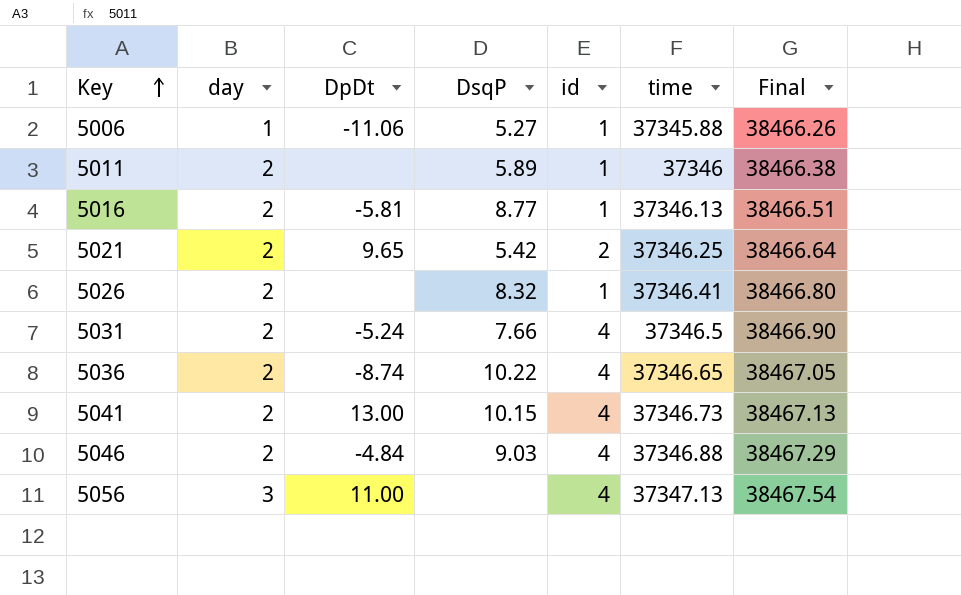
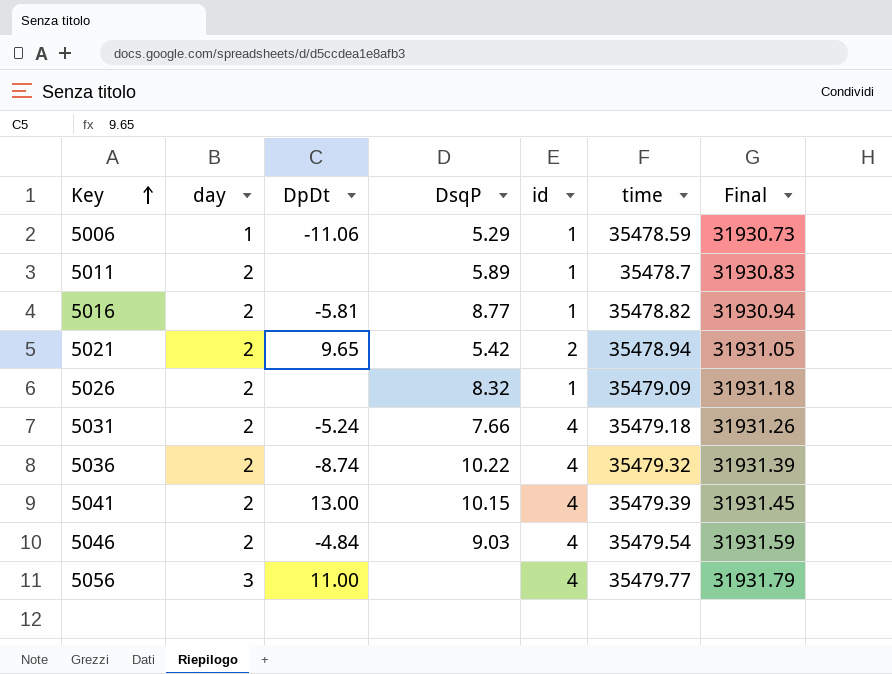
column Final | formula: [time] * 1.03 -> [time] * 0.9
5006 | DsqP: 5.27 -> 5.29
5006 | time: 37345.88 -> 35478.59
5011 | time: 37346 -> 35478.7
5016 | time: 37346.13 -> 35478.82
5021 | time: 37346.25 -> 35478.94
5026 | time: 37346.41 -> 35479.09
5031 | time: 37346.5 -> 35479.18
5036 | time: 37346.65 -> 35479.32
5041 | time: 37346.73 -> 35479.39
5046 | time: 37346.88 -> 35479.54
5056 | time: 37347.13 -> 35479.77

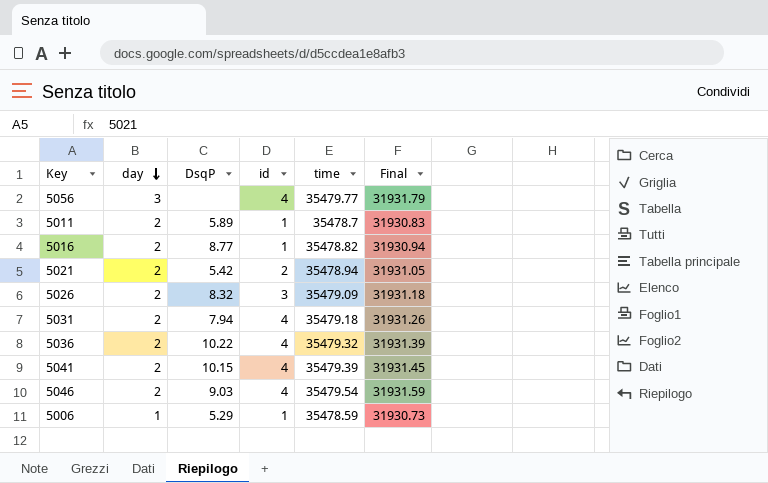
row order: Key ascending -> day descending
column DpDt | position: 3 -> none
5026 | id: 1 -> 3
5031 | DsqP: 7.66 -> 7.94

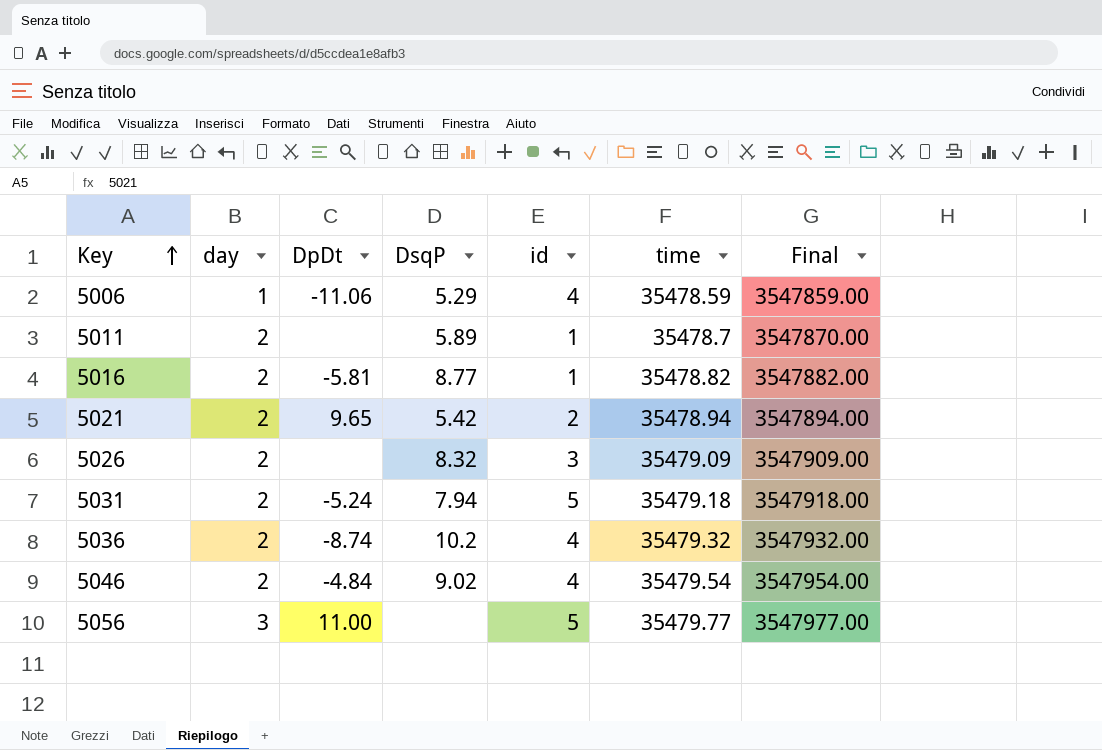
row order: day descending -> Key ascending
column DpDt | position: none -> 3
column Final | formula: [time] * 0.9 -> [time] * 100
row 5041: 2 | 10.15 | 4 | 35479.39 | 31931.45 -> none
5006 | id: 1 -> 4
5031 | id: 4 -> 5
5036 | DsqP: 10.22 -> 10.2
5046 | DsqP: 9.03 -> 9.02
5056 | id: 4 -> 5

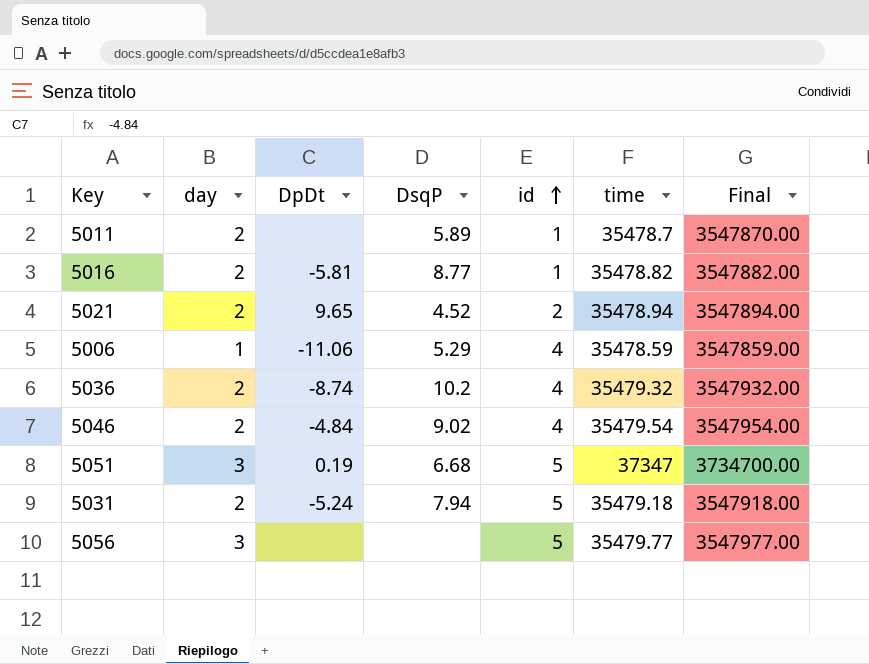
row order: Key ascending -> id ascending
row 5026: 2 | none | 8.32 | 3 | 35479.09 | 3547909.00 -> none
5021 | DsqP: 5.42 -> 4.52
row 5051: none -> 3 | 0.19 | 6.68 | 5 | 37347 | 3734700.00
5056 | DpDt: 11.00 -> none

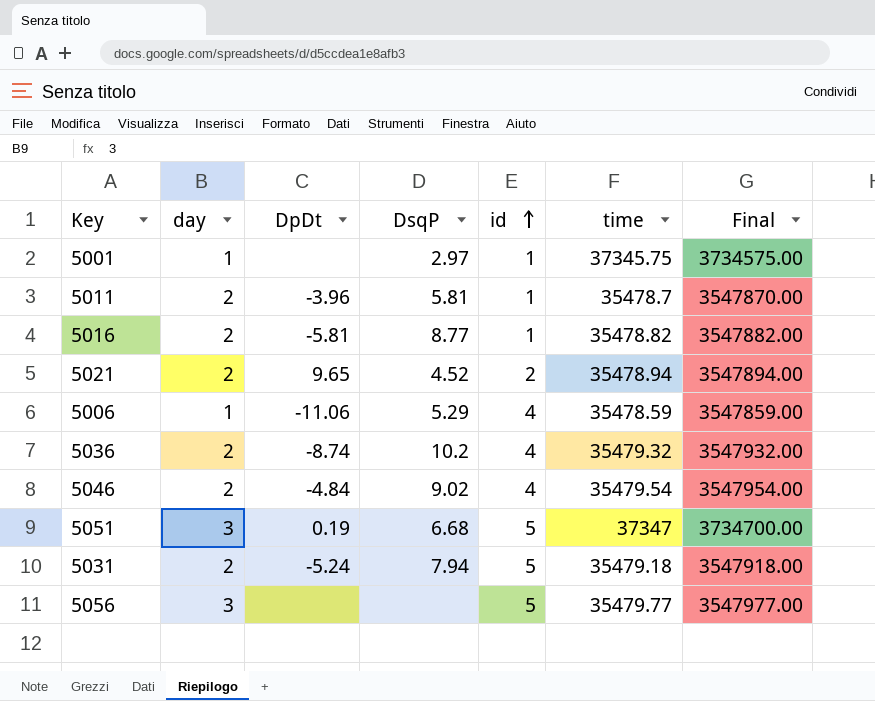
row 5001: none -> 1 | none | 2.97 | 1 | 37345.75 | 3734575.00
5011 | DpDt: none -> -3.96
5011 | DsqP: 5.89 -> 5.81

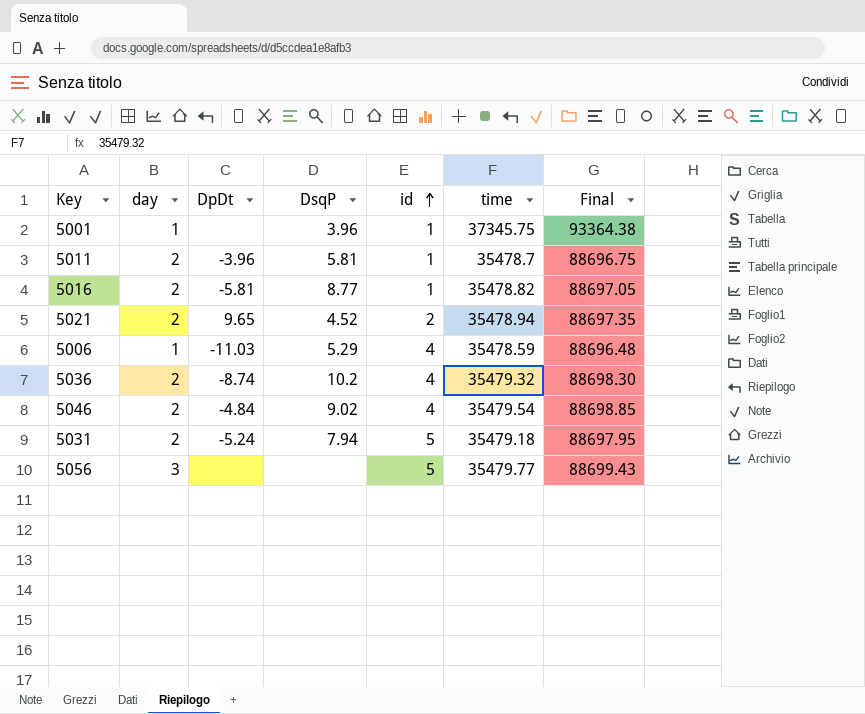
column Final | formula: [time] * 100 -> [time] * 2.5
row 5051: 3 | 0.19 | 6.68 | 5 | 37347 | 3734700.00 -> none
5001 | DsqP: 2.97 -> 3.96
5006 | DpDt: -11.06 -> -11.03

